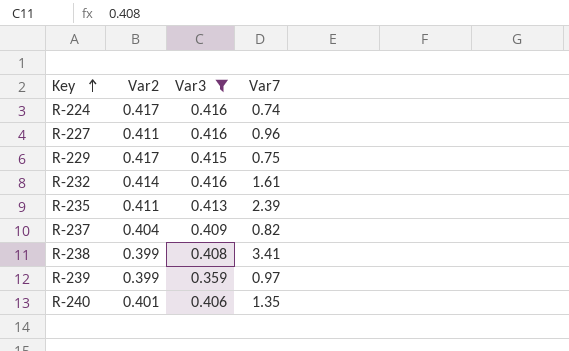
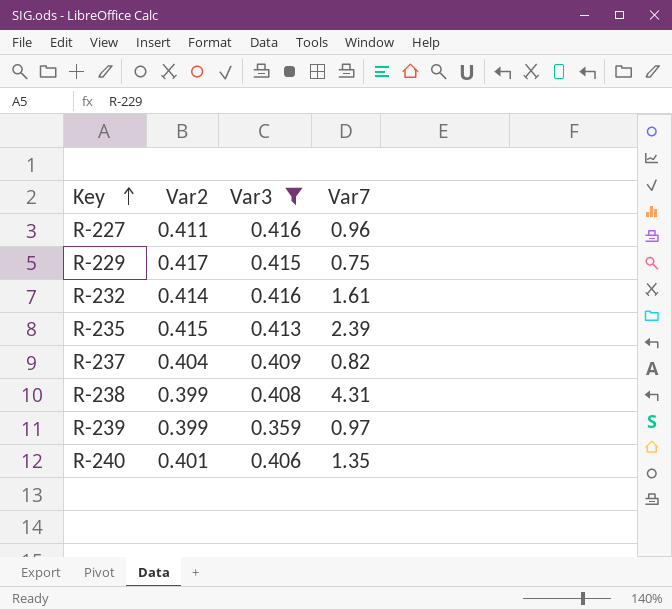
row R-224: 0.417 | 0.416 | 0.74 -> none
R-235 | Var2: 0.411 -> 0.415
R-238 | Var7: 3.41 -> 4.31

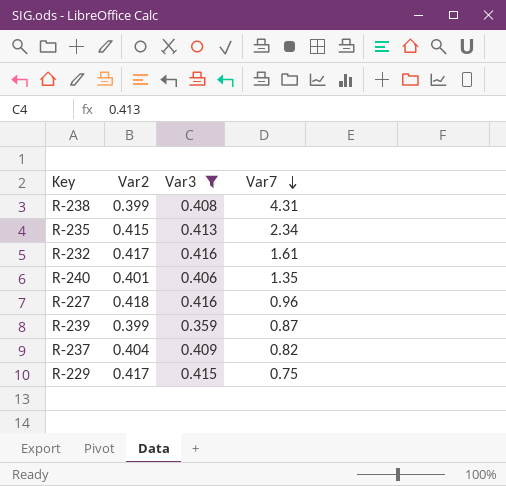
row order: Key ascending -> Var7 descending
R-235 | Var7: 2.39 -> 2.34
R-232 | Var2: 0.414 -> 0.417
R-227 | Var2: 0.411 -> 0.418
R-239 | Var7: 0.97 -> 0.87

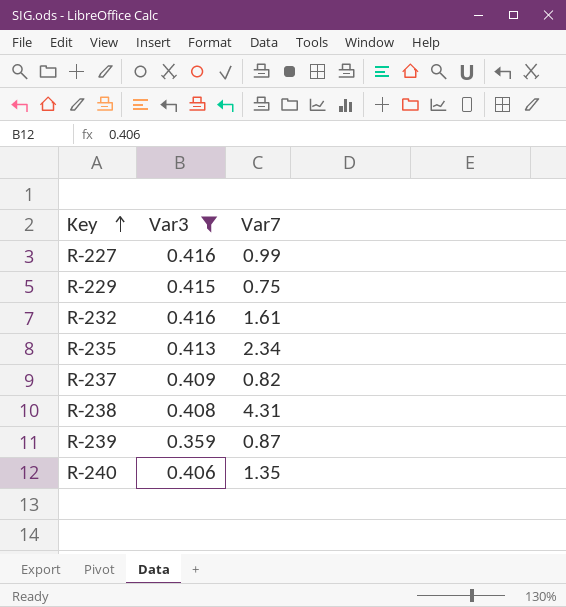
row order: Var7 descending -> Key ascending
column Var2 | position: 2 -> none
R-227 | Var7: 0.96 -> 0.99

